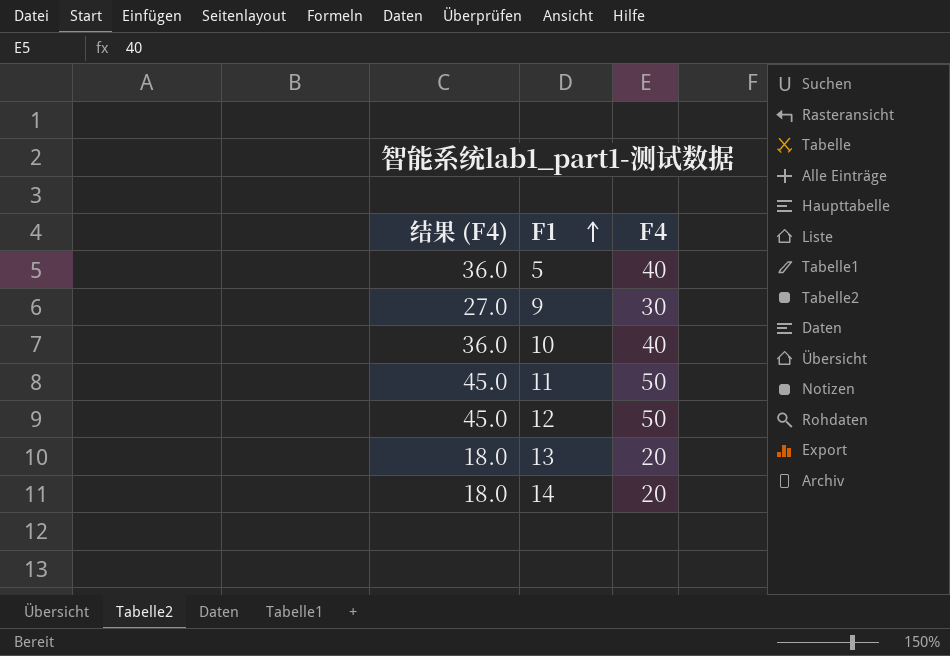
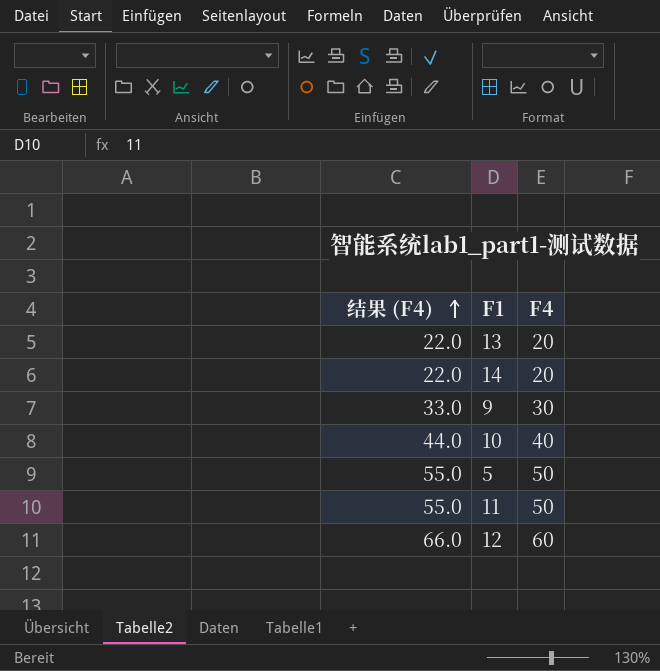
row order: F1 ascending -> 结果 (F4) ascending
column 结果 (F4) | formula: [F4] * 0.9 -> [F4] * 1.1
5 | F4: 40 -> 50
12 | F4: 50 -> 60

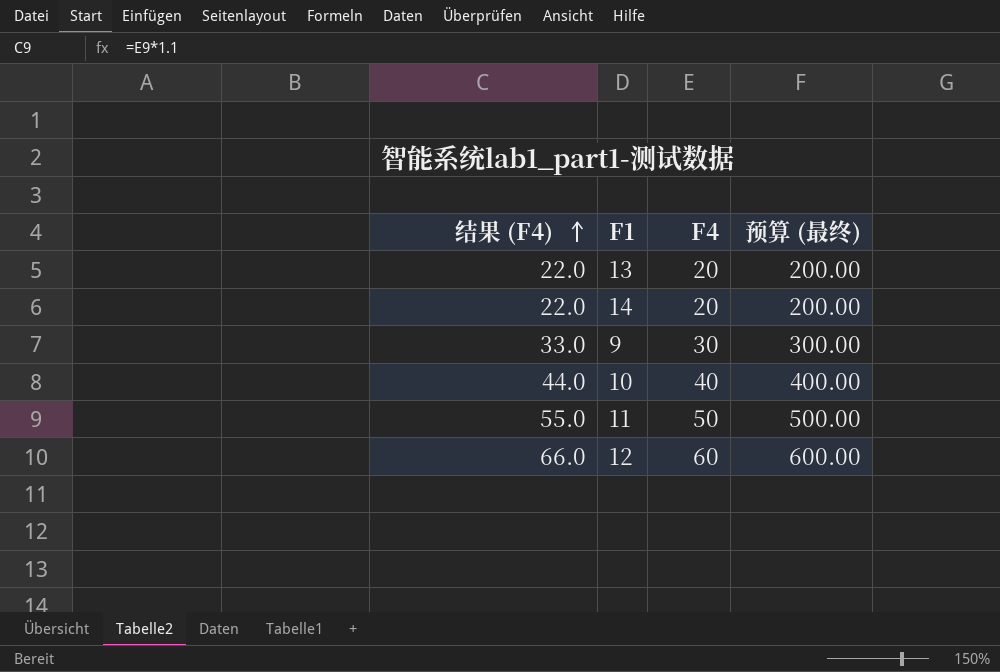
column 预算 (最终) | formula: none -> [F4] * 10
row 5: 55.0 | 50 -> none

